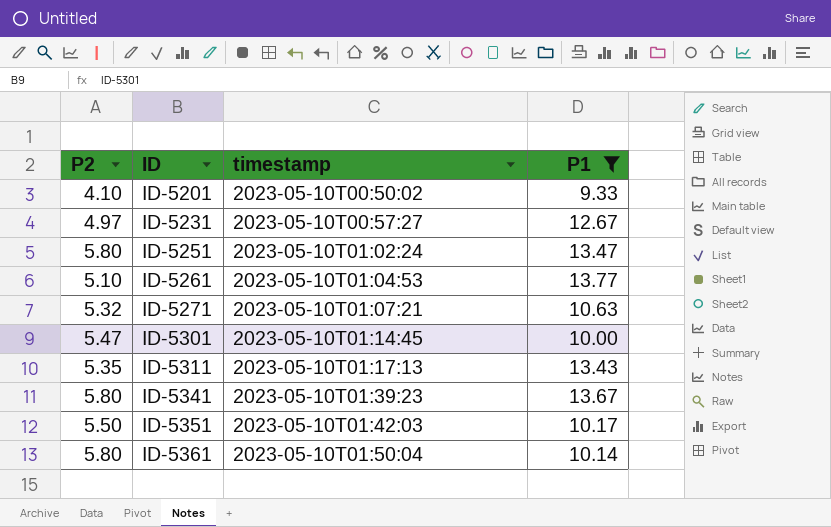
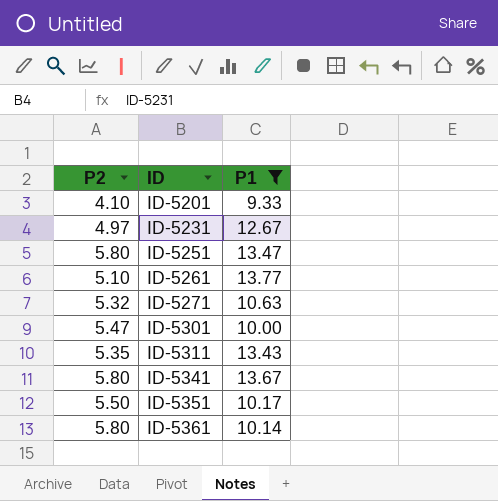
column timestamp | position: 3 -> none

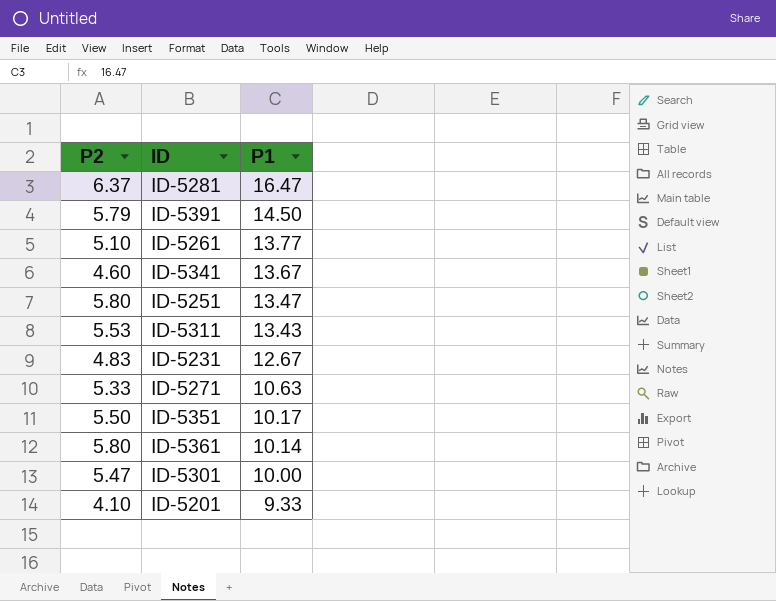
filter: P1 <= 13.77 -> none
row order: ID ascending -> P1 descending
ID-5341 | P2: 5.80 -> 4.60
ID-5311 | P2: 5.35 -> 5.53
ID-5231 | P2: 4.97 -> 4.83
ID-5271 | P2: 5.32 -> 5.33

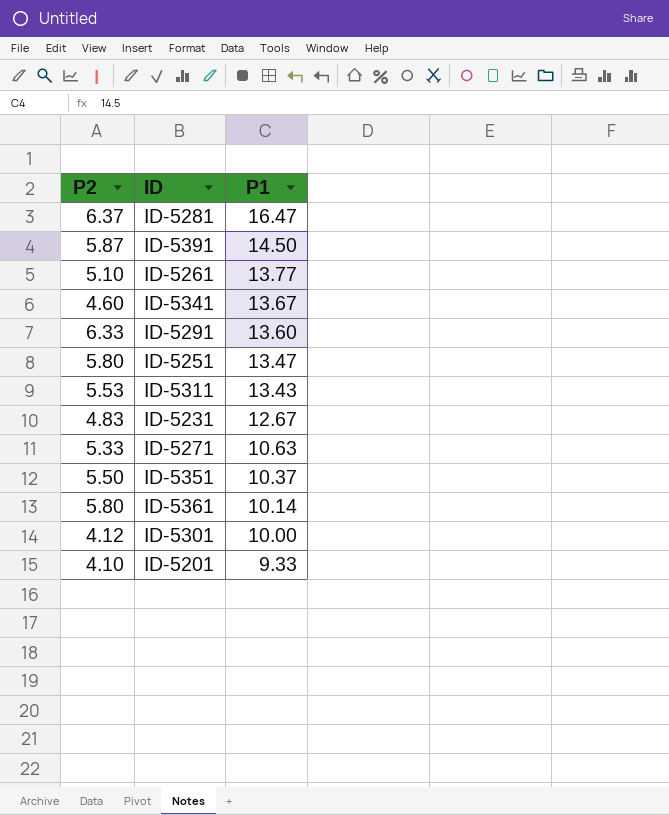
ID-5391 | P2: 5.79 -> 5.87
row ID-5291: none -> 6.33 | 13.60
ID-5351 | P1: 10.17 -> 10.37
ID-5301 | P2: 5.47 -> 4.12

